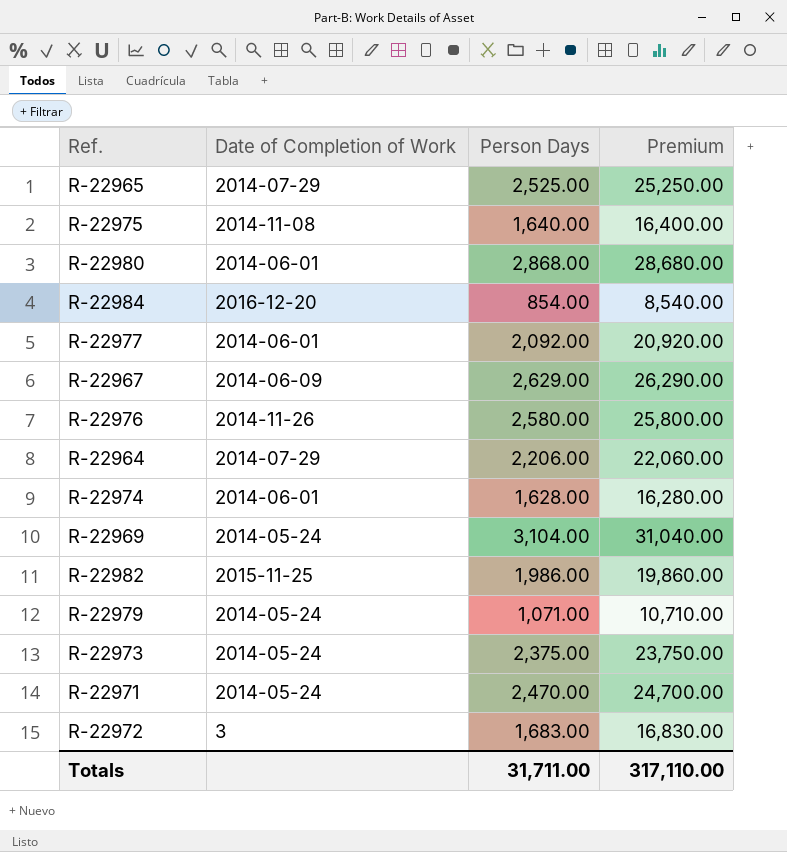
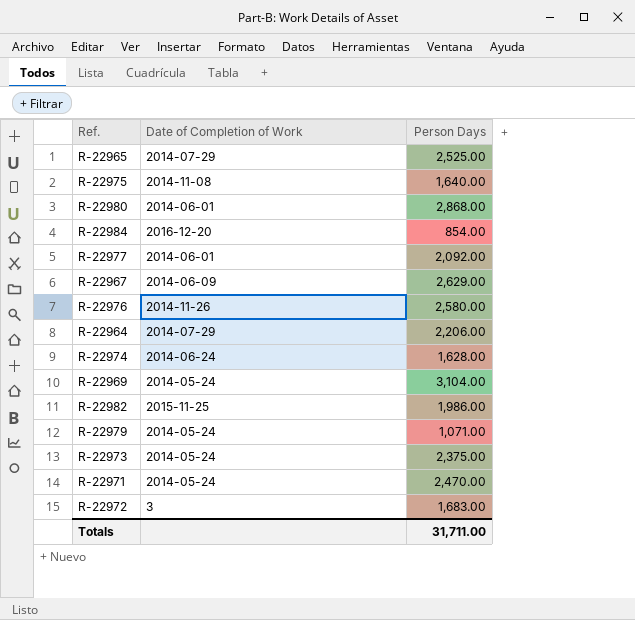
column Premium | formula: [Person Days] * 10 -> none
R-22974 | Date of Completion of Work: 2014-06-01 -> 2014-06-24

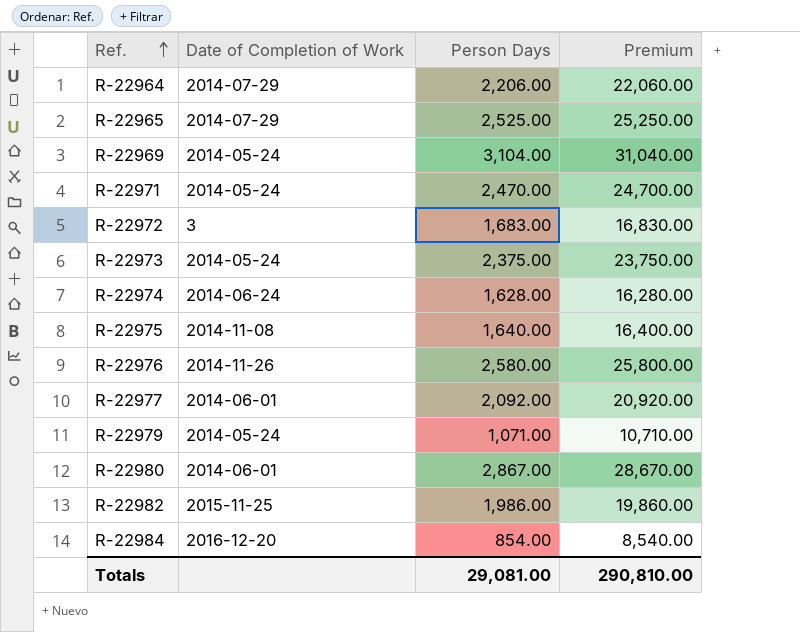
row order: none -> Ref. ascending
column Premium | formula: none -> [Person Days] * 10
row R-22967: 2014-06-09 | 2,629.00 -> none
R-22980 | Person Days: 2,868.00 -> 2,867.00
Totals | Person Days: 31,711.00 -> 29,081.00

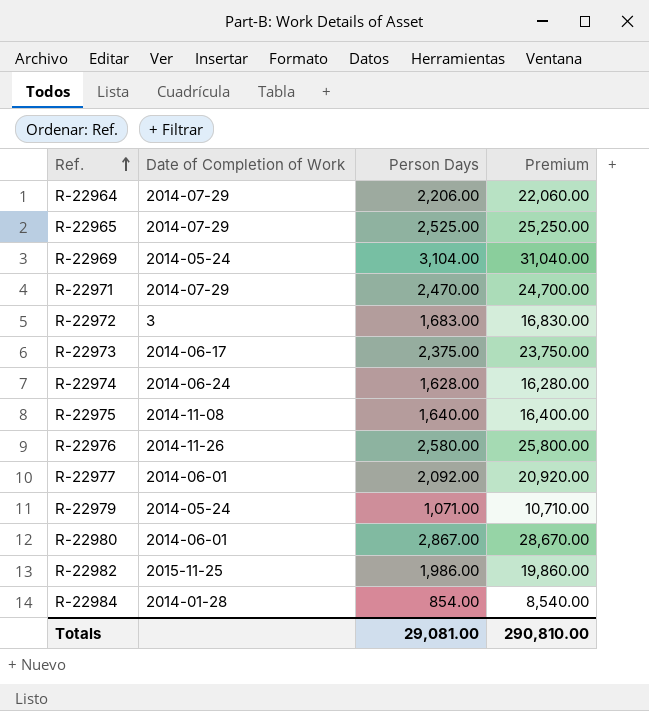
R-22971 | Date of Completion of Work: 2014-05-24 -> 2014-07-29
R-22973 | Date of Completion of Work: 2014-05-24 -> 2014-06-17
R-22984 | Date of Completion of Work: 2016-12-20 -> 2014-01-28

